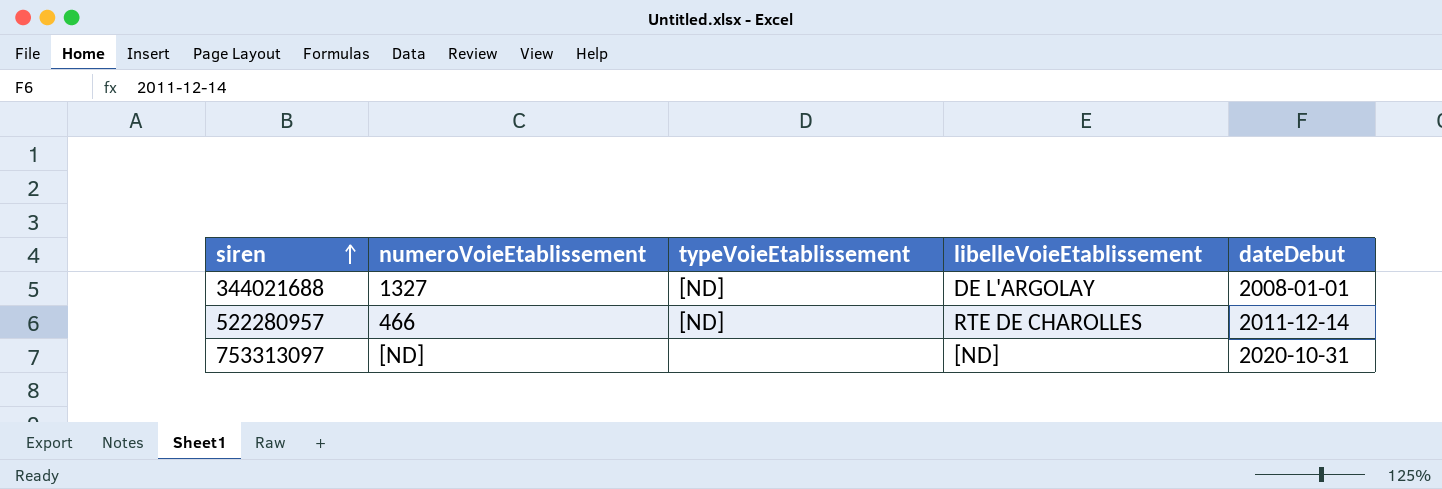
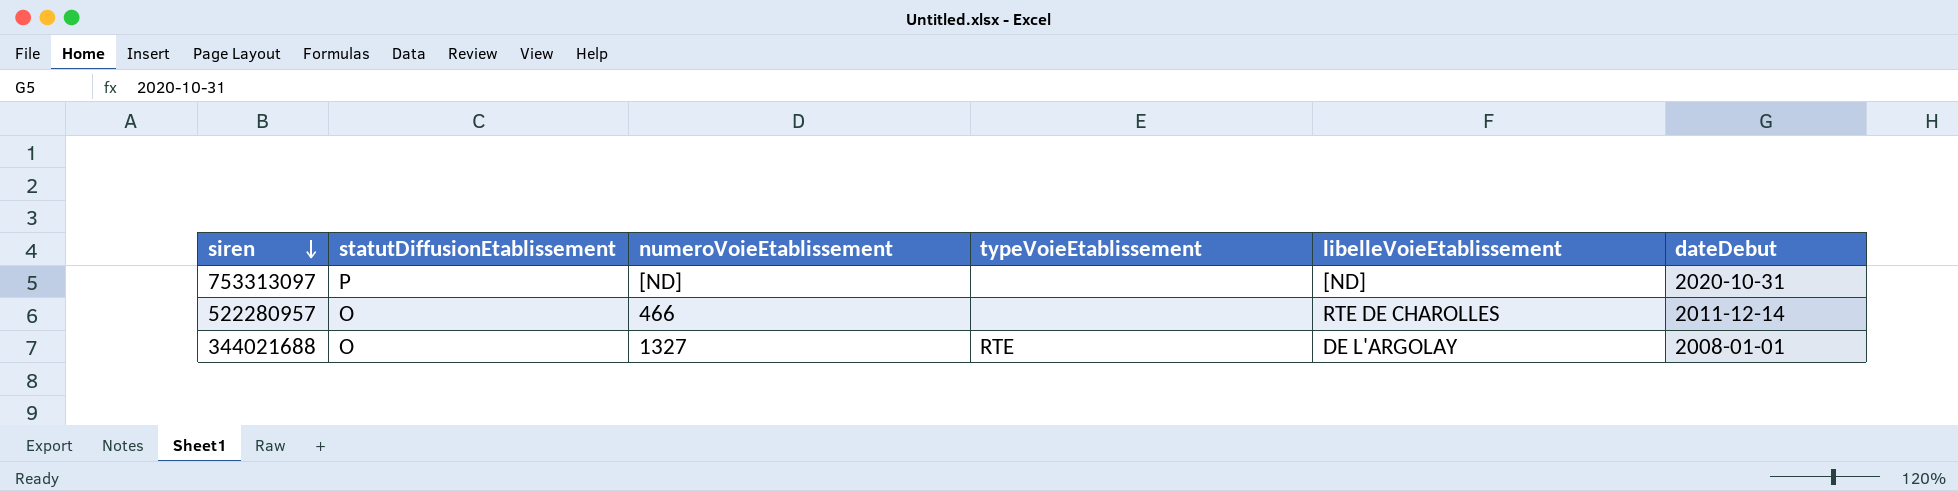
row order: siren ascending -> siren descending
column statutDiffusionEtablissement | position: none -> 2
522280957 | typeVoieEtablissement: [ND] -> none
344021688 | typeVoieEtablissement: [ND] -> RTE

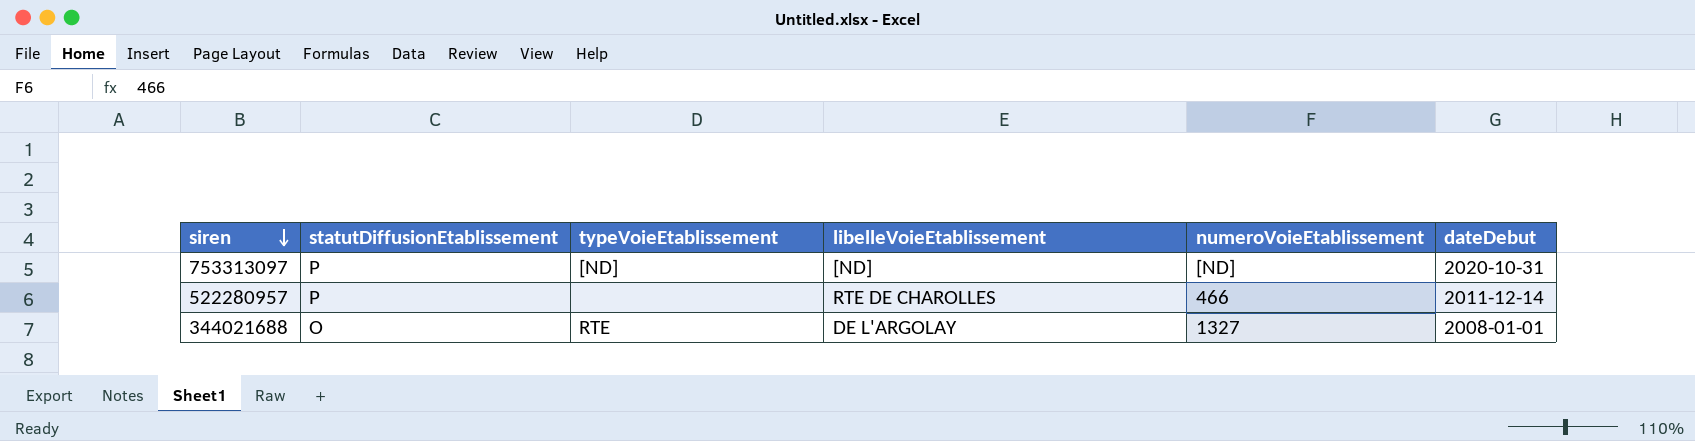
column numeroVoieEtablissement | position: 3 -> 5
753313097 | typeVoieEtablissement: none -> [ND]
522280957 | statutDiffusionEtablissement: O -> P

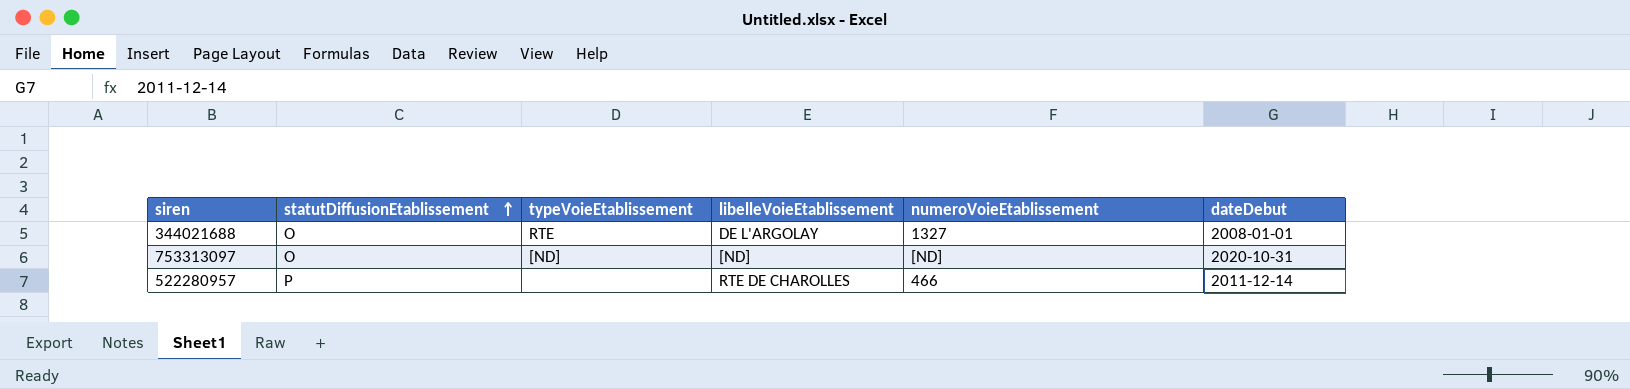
row order: siren descending -> statutDiffusionEtablissement ascending
753313097 | statutDiffusionEtablissement: P -> O

